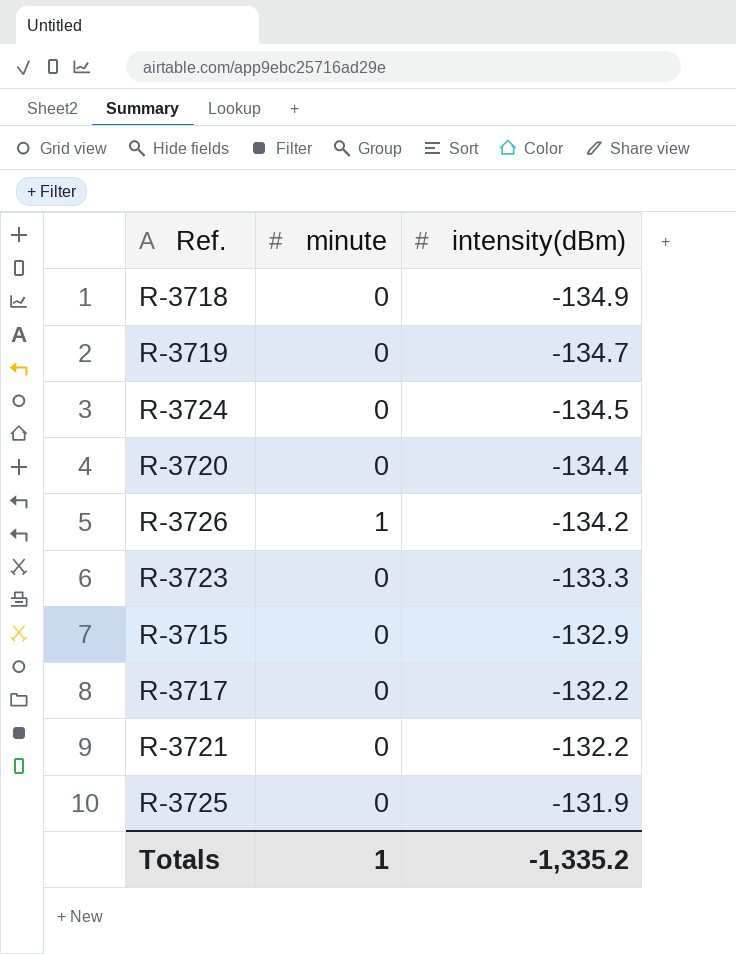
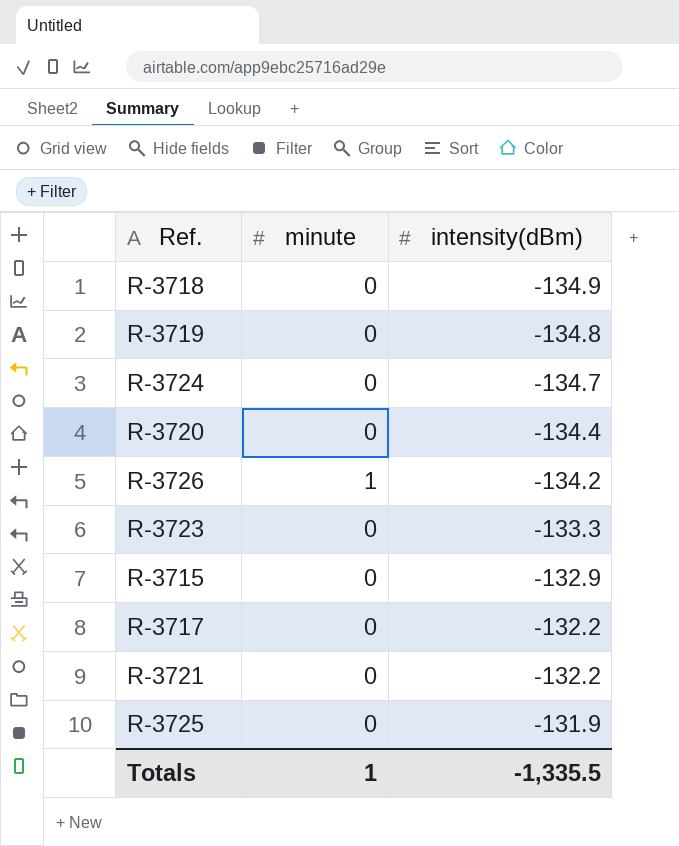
R-3719 | intensity(dBm): -134.7 -> -134.8
R-3724 | intensity(dBm): -134.5 -> -134.7
Totals | intensity(dBm): -1,335.2 -> -1,335.5

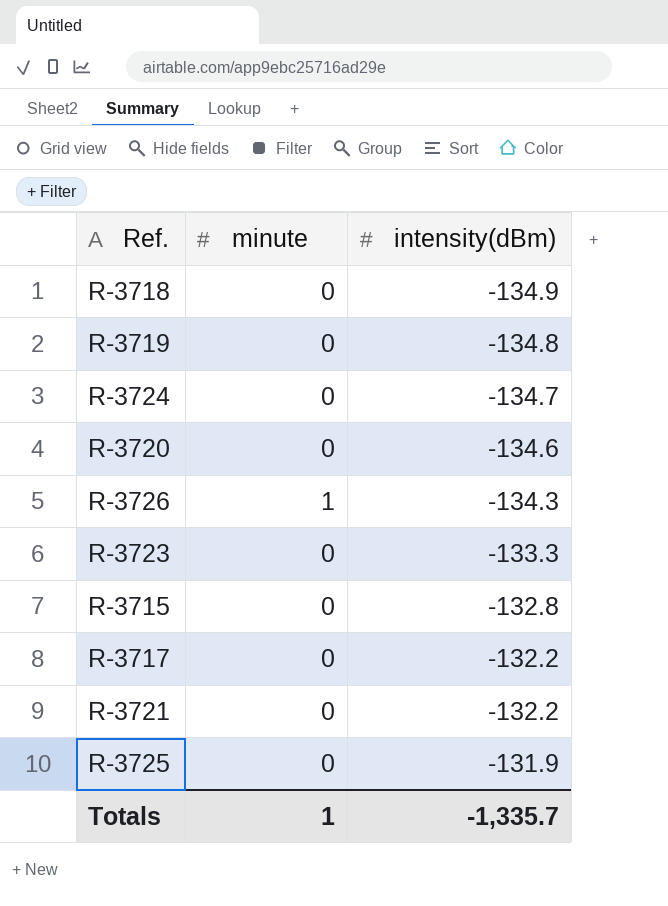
R-3720 | intensity(dBm): -134.4 -> -134.6
R-3726 | intensity(dBm): -134.2 -> -134.3
R-3715 | intensity(dBm): -132.9 -> -132.8
Totals | intensity(dBm): -1,335.5 -> -1,335.7

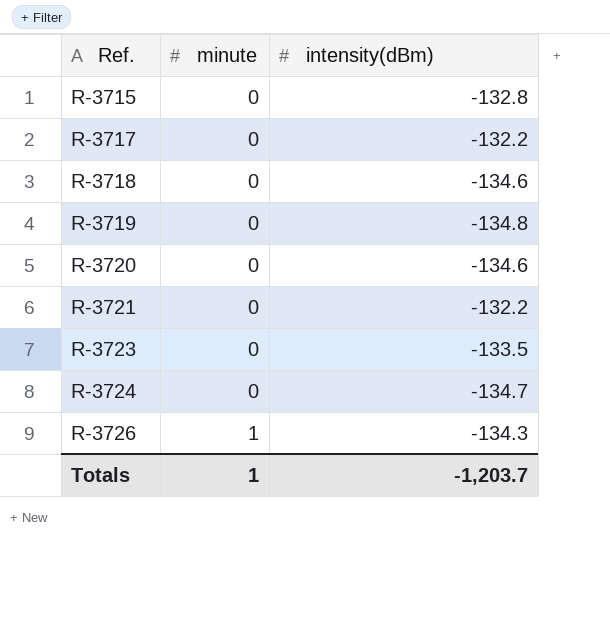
row order: intensity(dBm) ascending -> Ref. ascending
row R-3725: 0 | -131.9 -> none
R-3718 | intensity(dBm): -134.9 -> -134.6
R-3723 | intensity(dBm): -133.3 -> -133.5
Totals | intensity(dBm): -1,335.7 -> -1,203.7

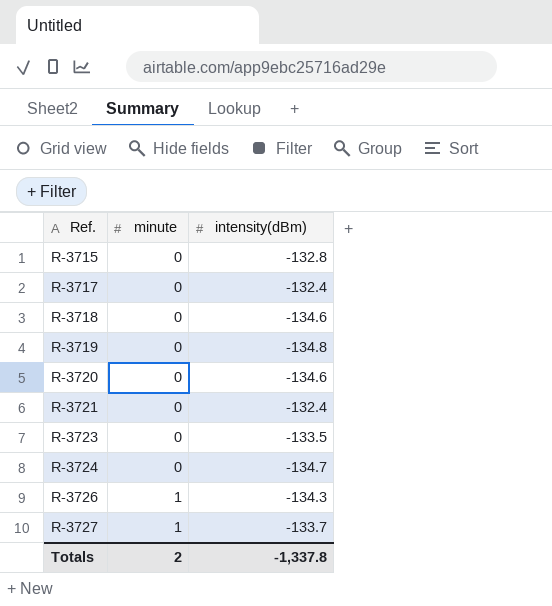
R-3717 | intensity(dBm): -132.2 -> -132.4
R-3721 | intensity(dBm): -132.2 -> -132.4
row R-3727: none -> 1 | -133.7
Totals | minute: 1 -> 2
Totals | intensity(dBm): -1,203.7 -> -1,337.8

